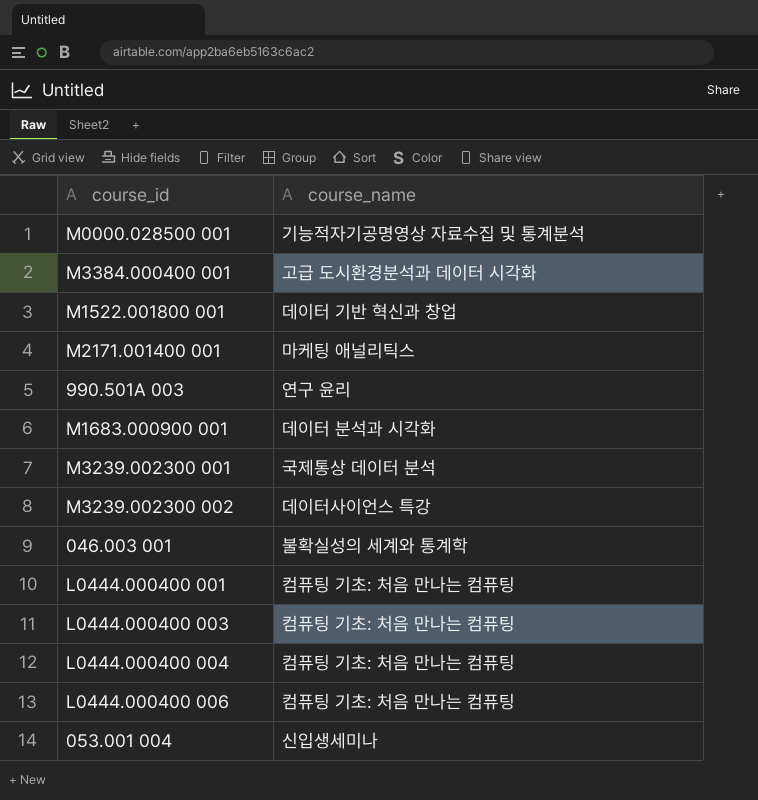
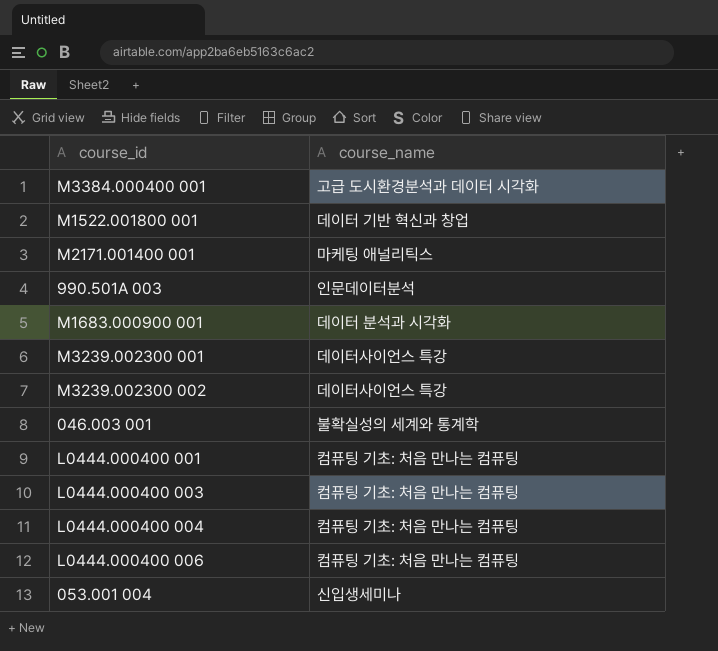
row M0000.028500 001: 기능적자기공명영상 자료수집 및 통계분석 -> none
990.501A 003 | course_name: 연구 윤리 -> 인문데이터분석
M3239.002300 001 | course_name: 국제통상 데이터 분석 -> 데이터사이언스 특강

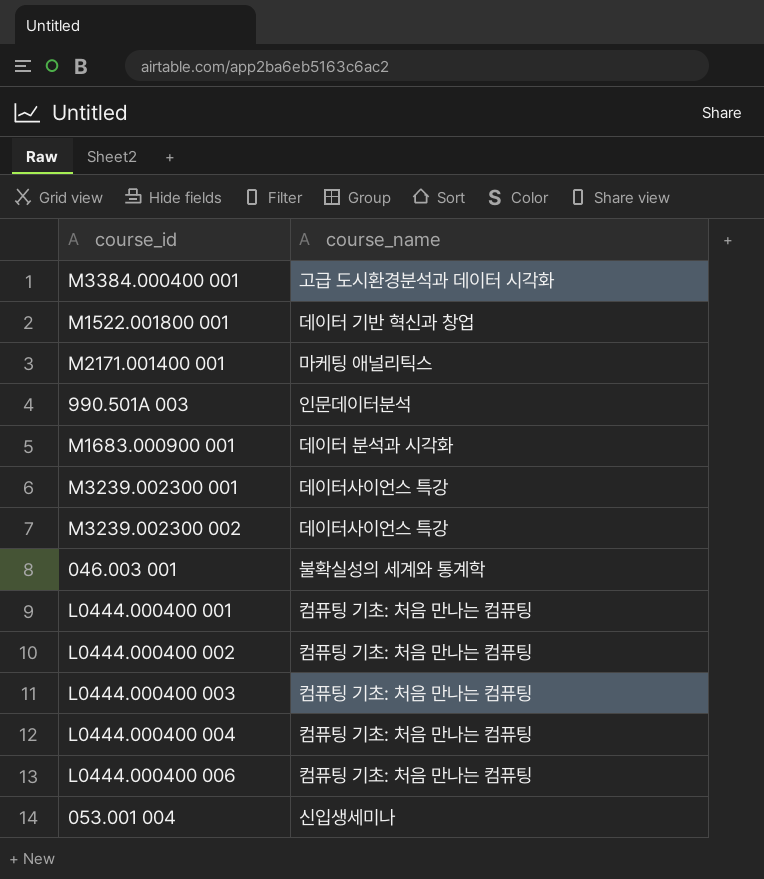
row L0444.000400 002: none -> 컴퓨팅 기초: 처음 만나는 컴퓨팅

